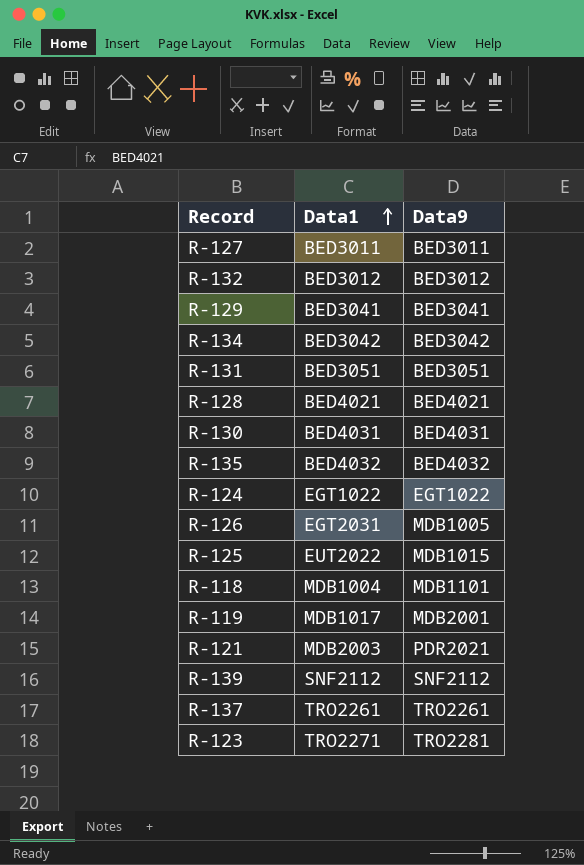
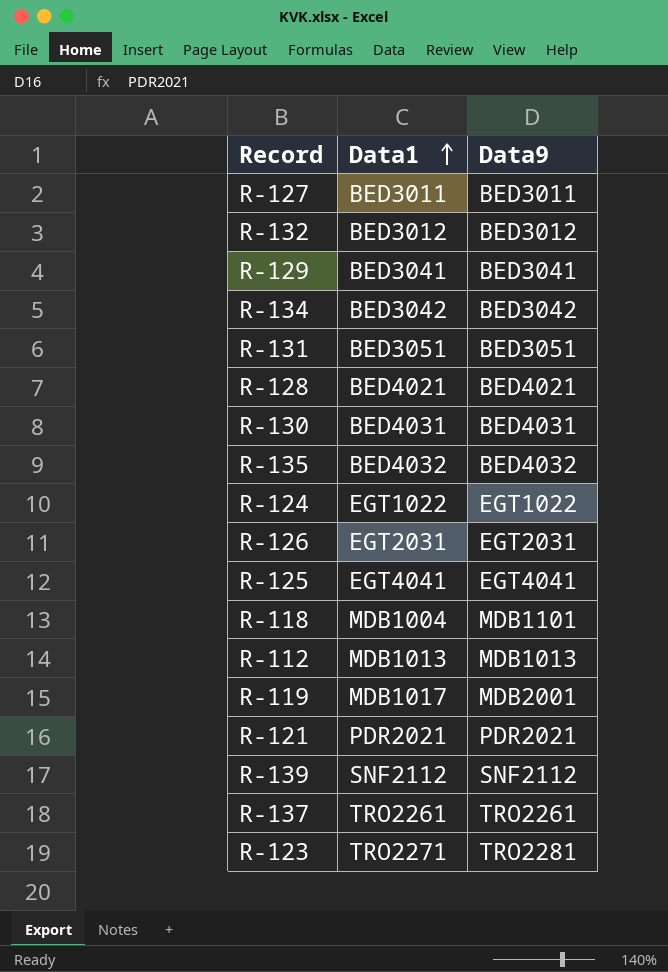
R-126 | Data9: MDB1005 -> EGT2031
R-125 | Data1: EUT2022 -> EGT4041
R-125 | Data9: MDB1015 -> EGT4041
row R-112: none -> MDB1013 | MDB1013
R-121 | Data1: MDB2003 -> PDR2021

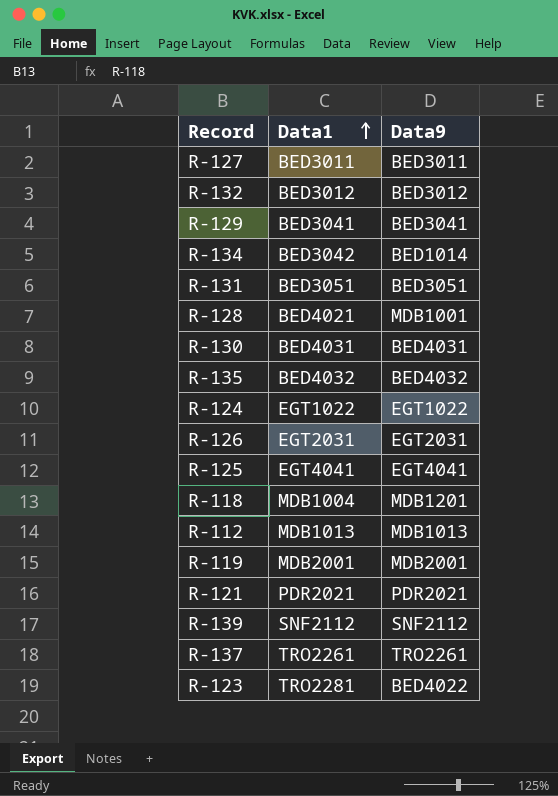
R-134 | Data9: BED3042 -> BED1014
R-128 | Data9: BED4021 -> MDB1001
R-118 | Data9: MDB1101 -> MDB1201
R-119 | Data1: MDB1017 -> MDB2001
R-123 | Data1: TRO2271 -> TRO2281
R-123 | Data9: TRO2281 -> BED4022

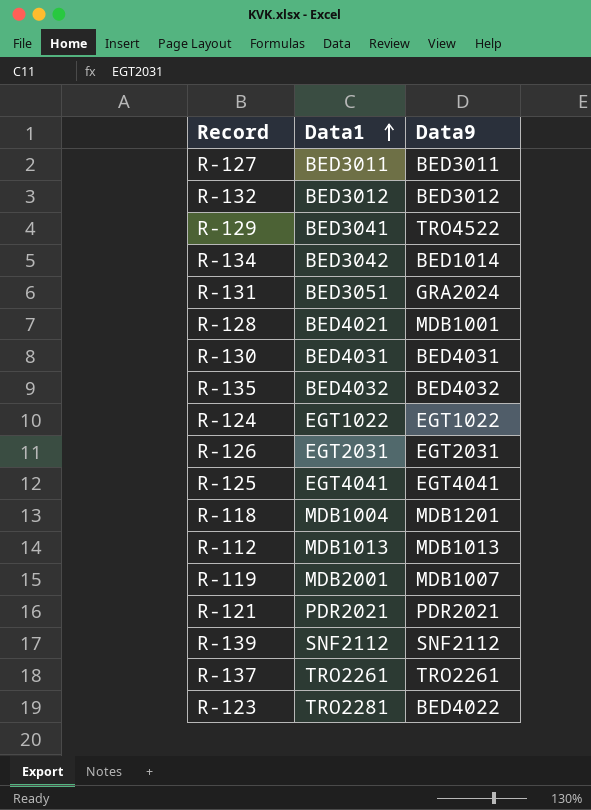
R-129 | Data9: BED3041 -> TRO4522
R-131 | Data9: BED3051 -> GRA2024
R-119 | Data9: MDB2001 -> MDB1007

